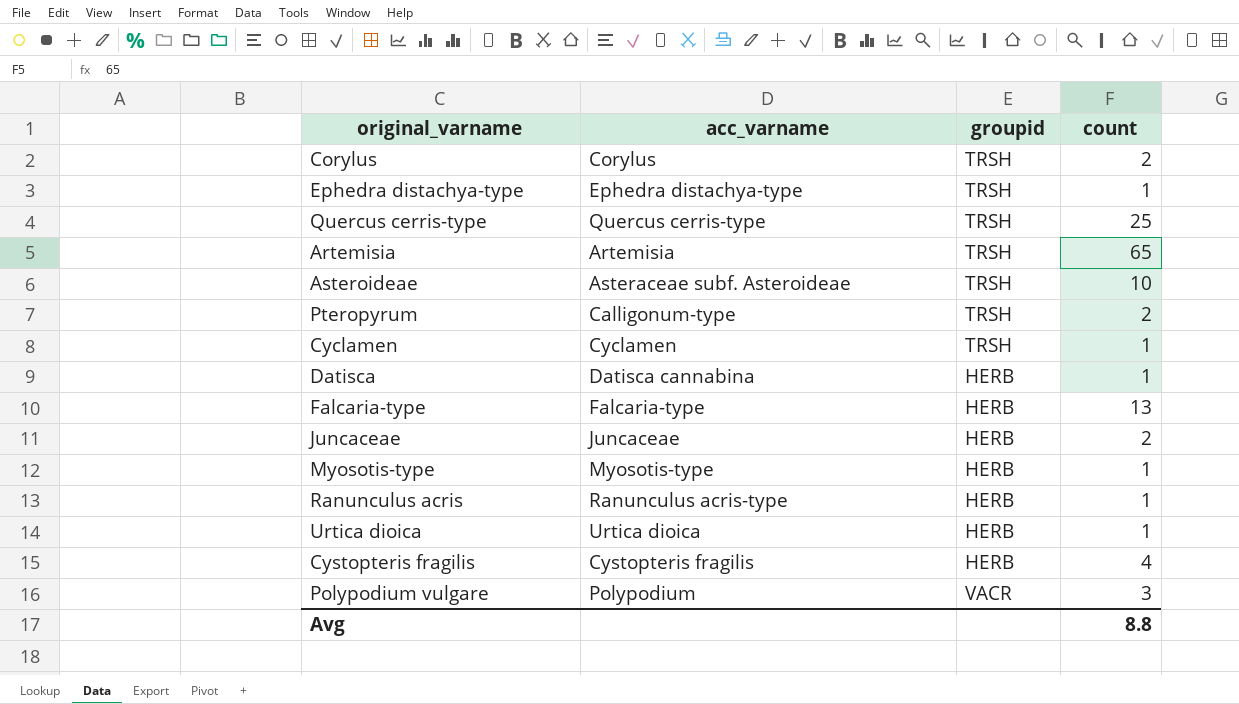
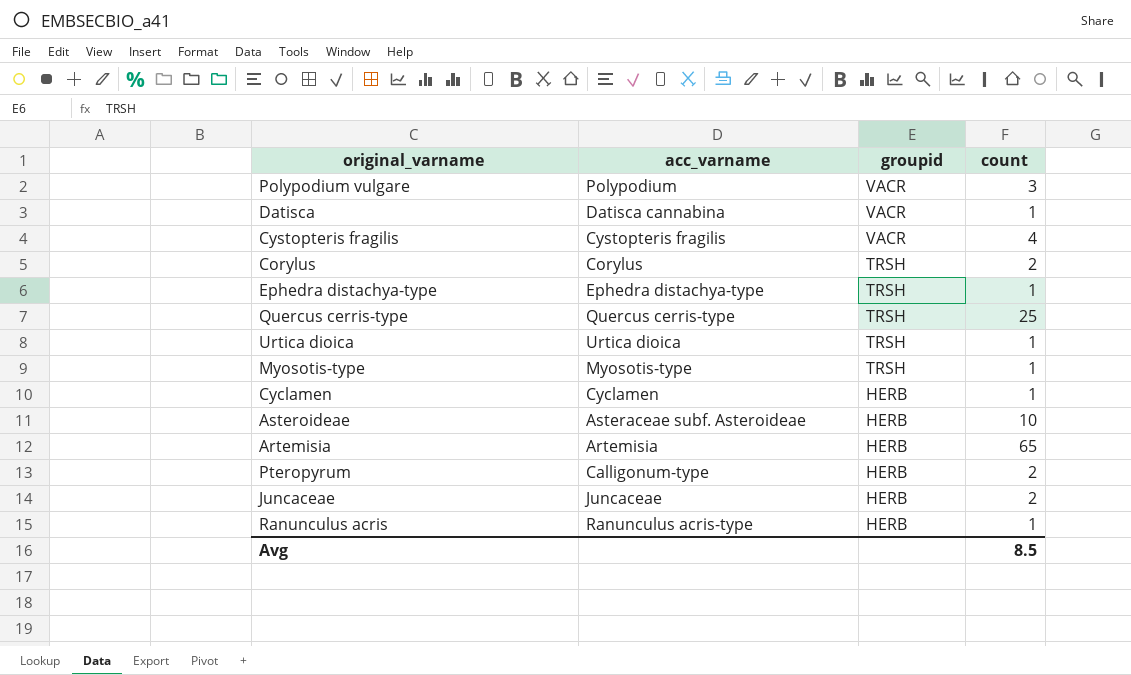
row order: none -> groupid descending
row Falcaria-type: Falcaria-type | HERB | 13 -> none
Datisca | groupid: HERB -> VACR
Cystopteris fragilis | groupid: HERB -> VACR
Urtica dioica | groupid: HERB -> TRSH
Myosotis-type | groupid: HERB -> TRSH
Cyclamen | groupid: TRSH -> HERB
Asteroideae | groupid: TRSH -> HERB
Artemisia | groupid: TRSH -> HERB
Pteropyrum | groupid: TRSH -> HERB
Avg | count: 8.8 -> 8.5

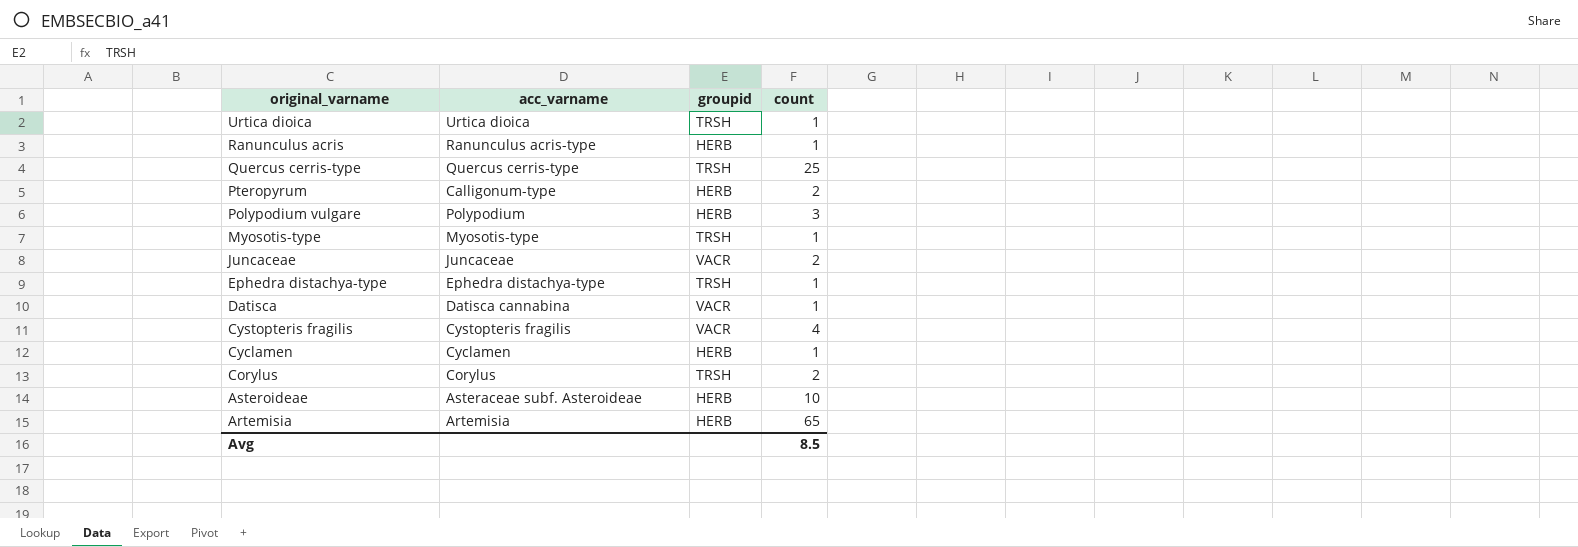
row order: groupid descending -> original_varname descending
Polypodium vulgare | groupid: VACR -> HERB
Juncaceae | groupid: HERB -> VACR

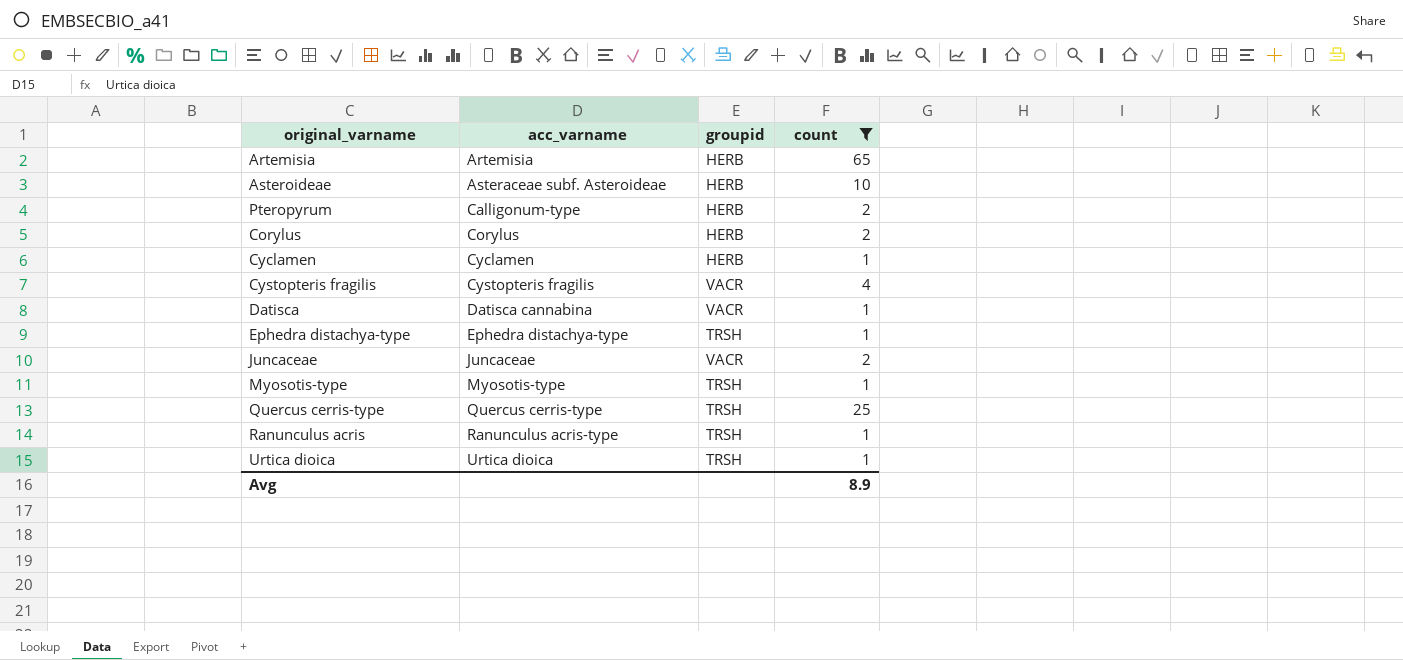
filter: none -> count != 3
row order: original_varname descending -> acc_varname ascending
Corylus | groupid: TRSH -> HERB
Ranunculus acris | groupid: HERB -> TRSH
Avg | count: 8.5 -> 8.9

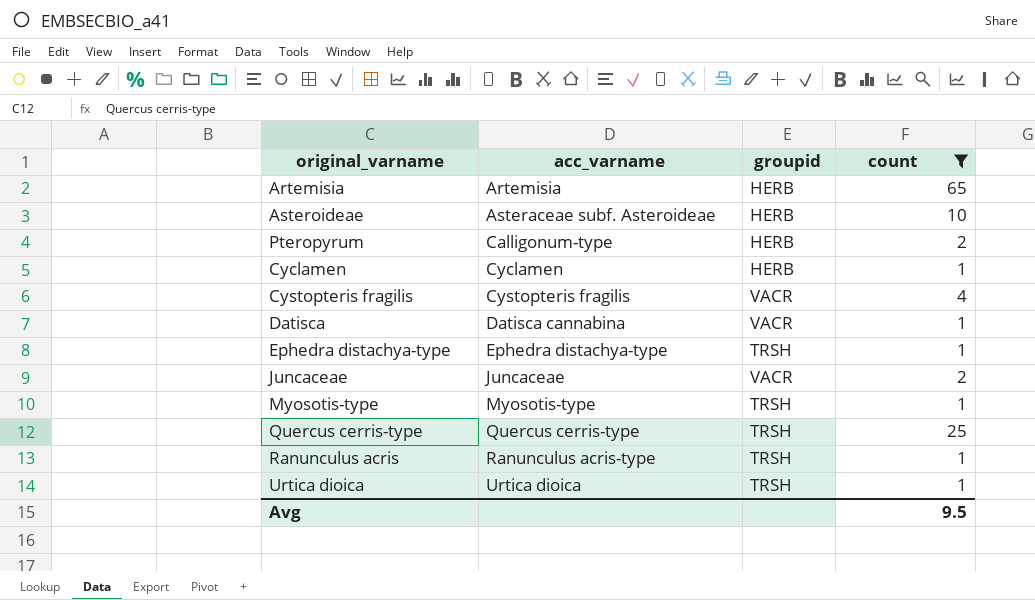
row Corylus: Corylus | HERB | 2 -> none
Avg | count: 8.9 -> 9.5

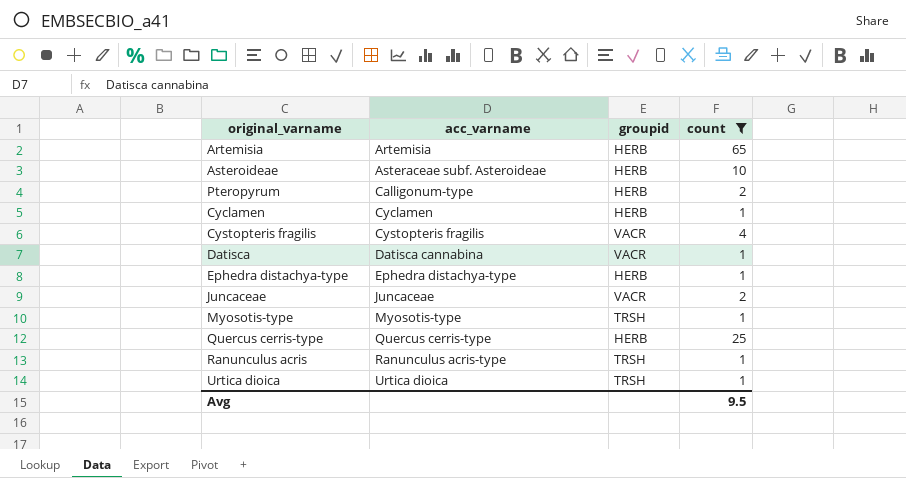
Ephedra distachya-type | groupid: TRSH -> HERB
Quercus cerris-type | groupid: TRSH -> HERB

